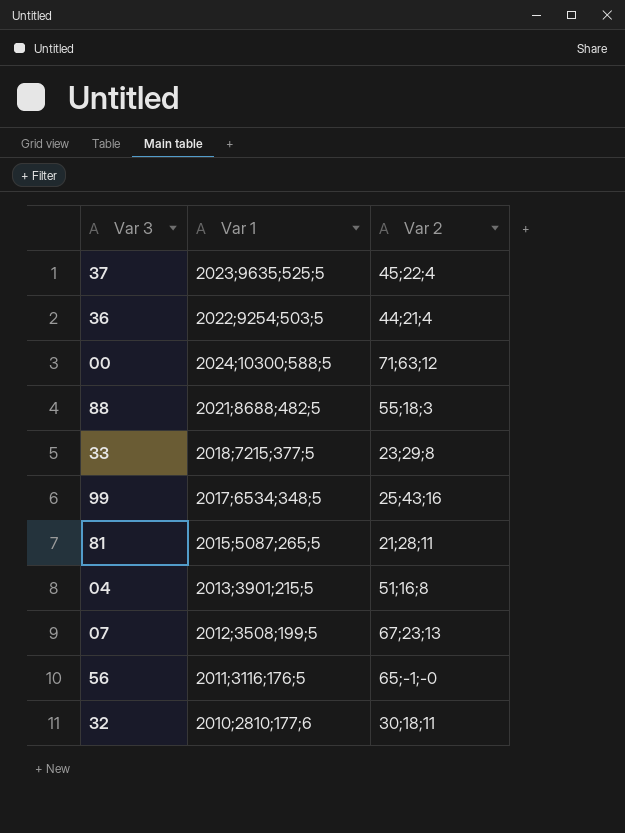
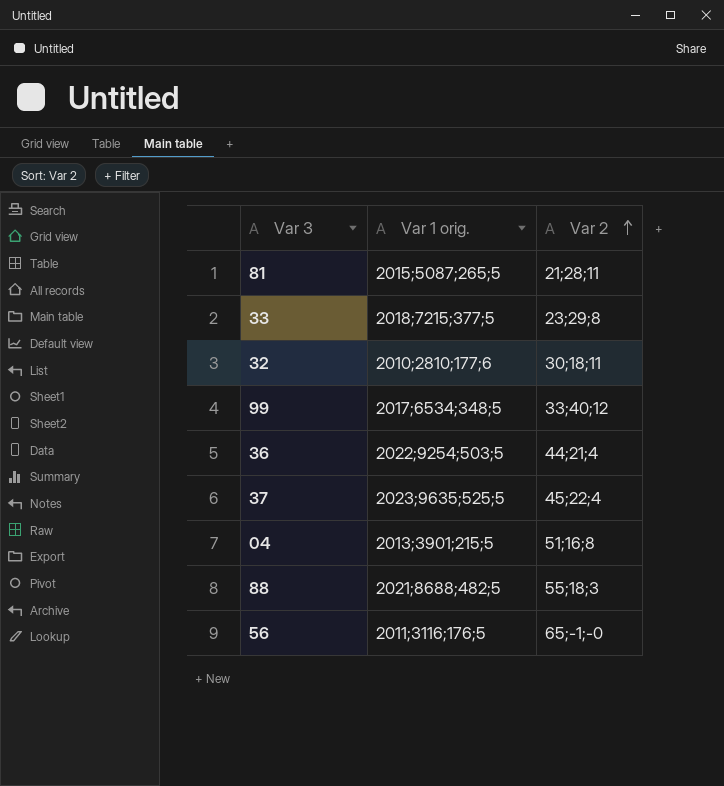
row order: none -> Var 2 ascending
column name: Var 1 -> Var 1 orig.
row 00: 2024;10300;588;5 | 71;63;12 -> none
row 07: 2012;3508;199;5 | 67;23;13 -> none
99 | Var 2: 25;43;16 -> 33;40;12

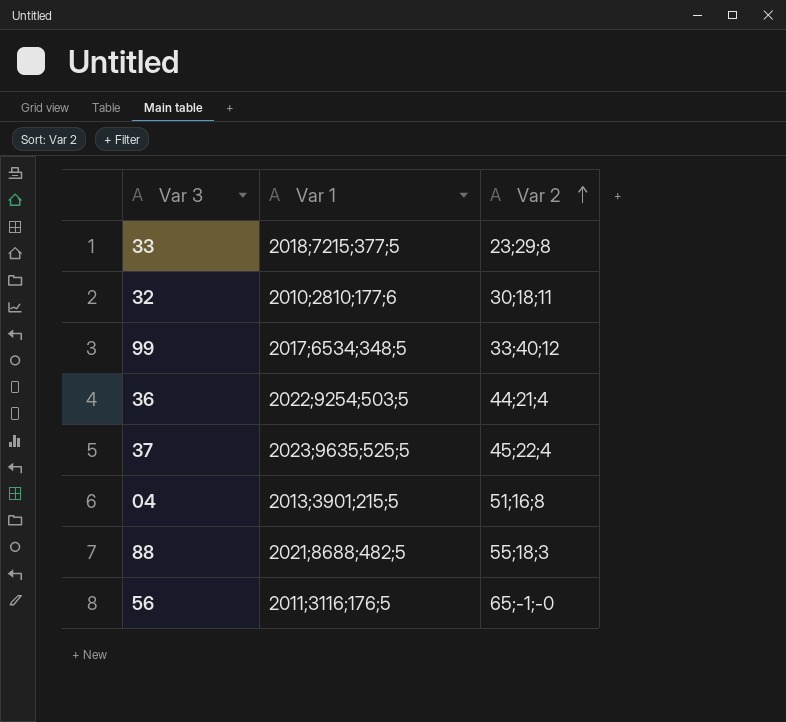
column name: Var 1 orig. -> Var 1
row 81: 2015;5087;265;5 | 21;28;11 -> none

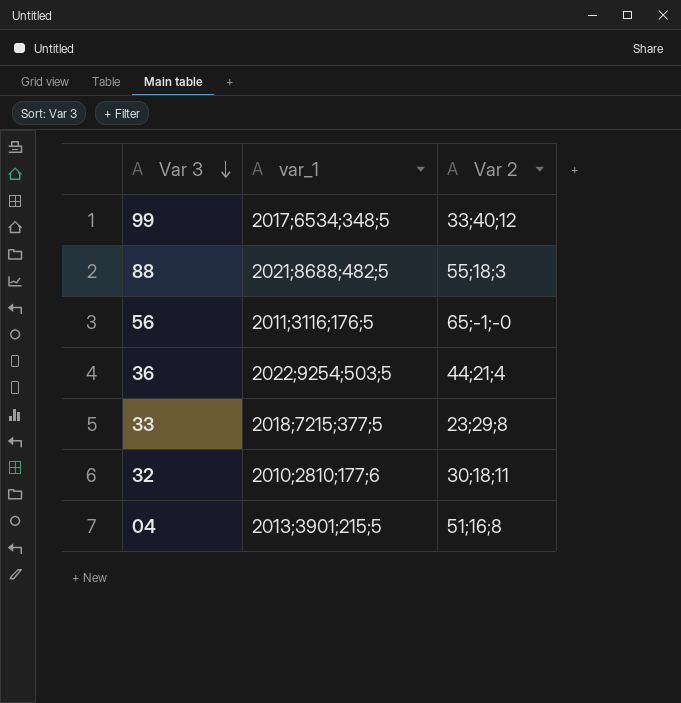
row order: Var 2 ascending -> Var 3 descending
column name: Var 1 -> var_1
row 37: 2023;9635;525;5 | 45;22;4 -> none

